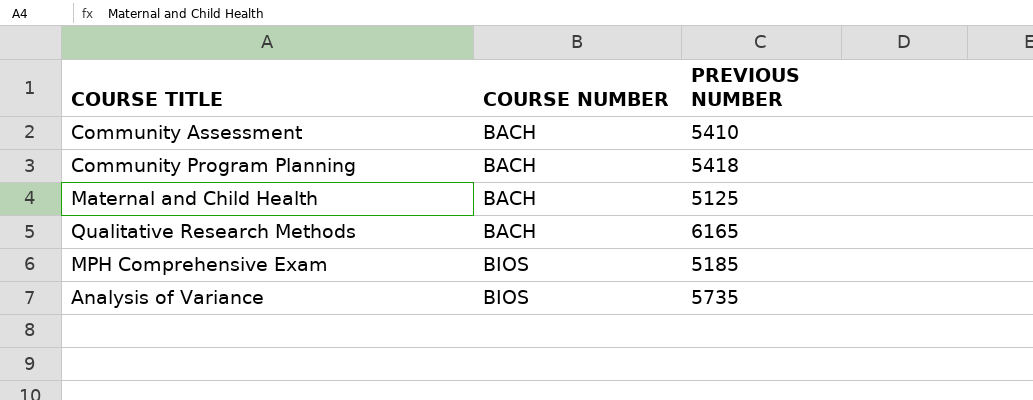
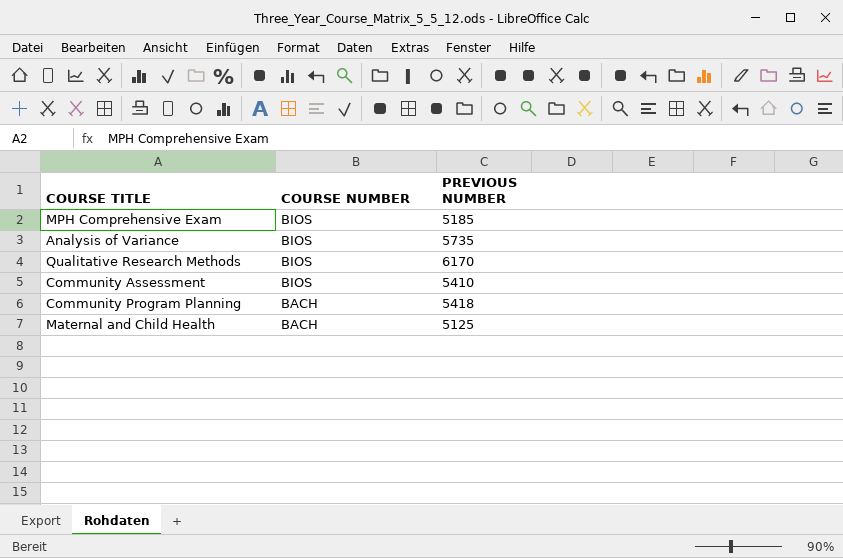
row order: COURSE NUMBER ascending -> COURSE NUMBER descending
Qualitative Research Methods | COURSE NUMBER: BACH -> BIOS
Qualitative Research Methods | PREVIOUS NUMBER: 6165 -> 6170
Community Assessment | COURSE NUMBER: BACH -> BIOS

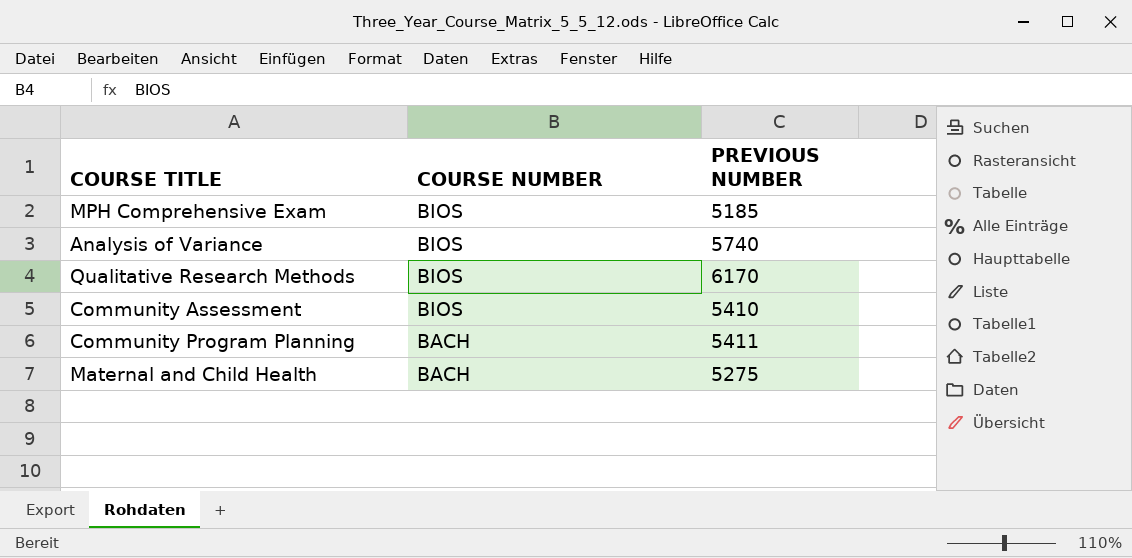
Analysis of Variance | PREVIOUS NUMBER: 5735 -> 5740
Community Program Planning | PREVIOUS NUMBER: 5418 -> 5411
Maternal and Child Health | PREVIOUS NUMBER: 5125 -> 5275

